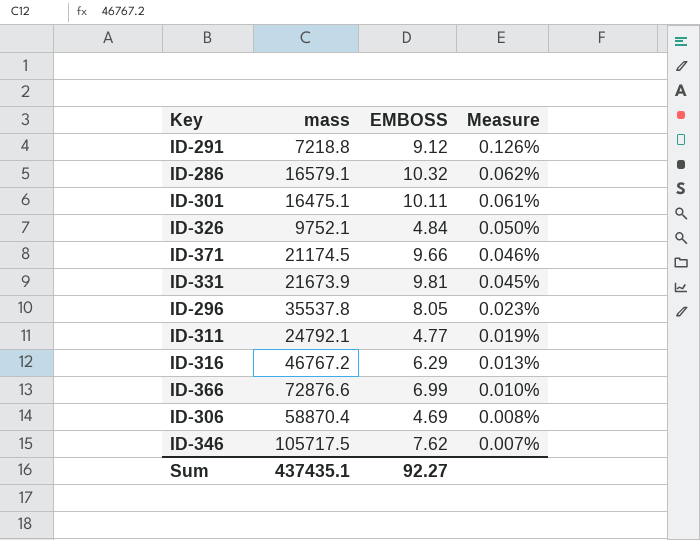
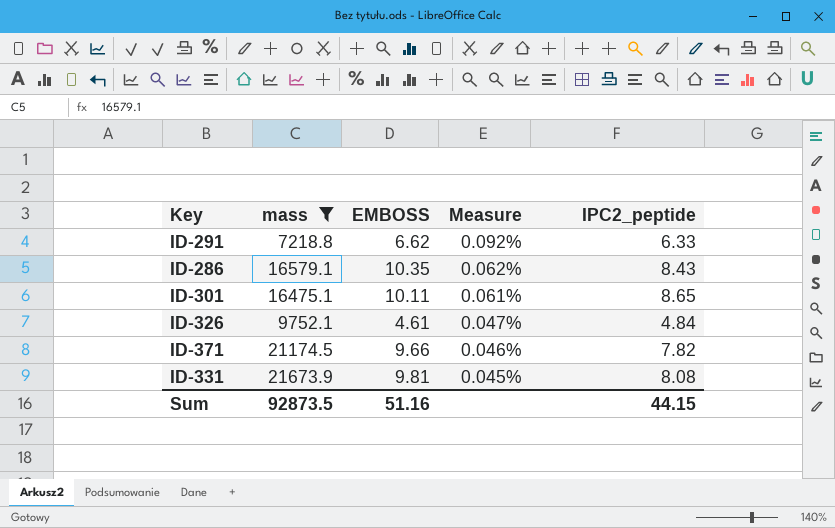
filter: none -> mass <= 21673.9
column IPC2_peptide | position: none -> 5
ID-291 | EMBOSS: 9.12 -> 6.62
ID-291 | Measure: 0.126% -> 0.092%
ID-286 | EMBOSS: 10.32 -> 10.35
ID-326 | EMBOSS: 4.84 -> 4.61
ID-326 | Measure: 0.050% -> 0.047%
Sum | mass: 437435.1 -> 92873.5
Sum | EMBOSS: 92.27 -> 51.16

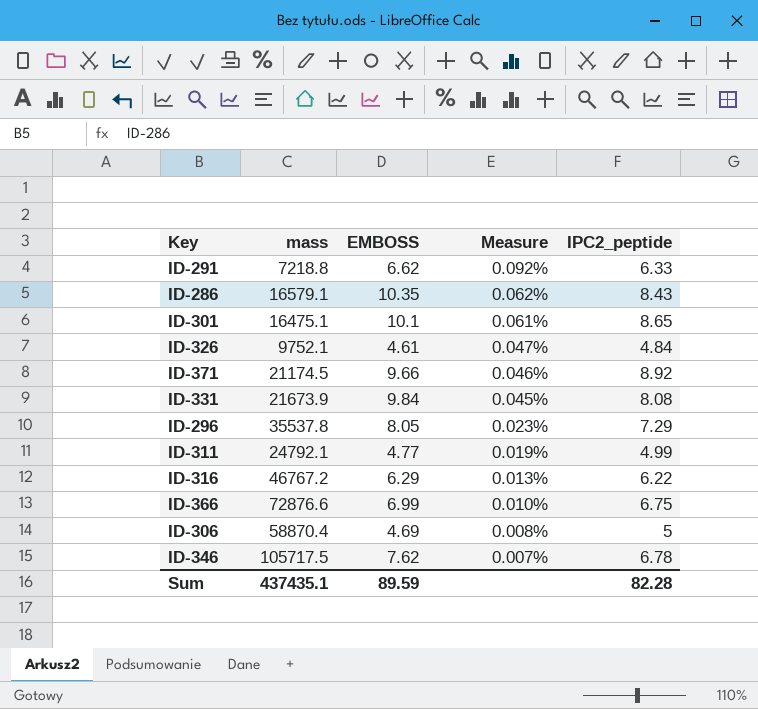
filter: mass <= 21673.9 -> none
ID-301 | EMBOSS: 10.11 -> 10.1
ID-371 | IPC2_peptide: 7.82 -> 8.92
ID-331 | EMBOSS: 9.81 -> 9.84
Sum | mass: 92873.5 -> 437435.1
Sum | EMBOSS: 51.16 -> 89.59
Sum | IPC2_peptide: 44.15 -> 82.28

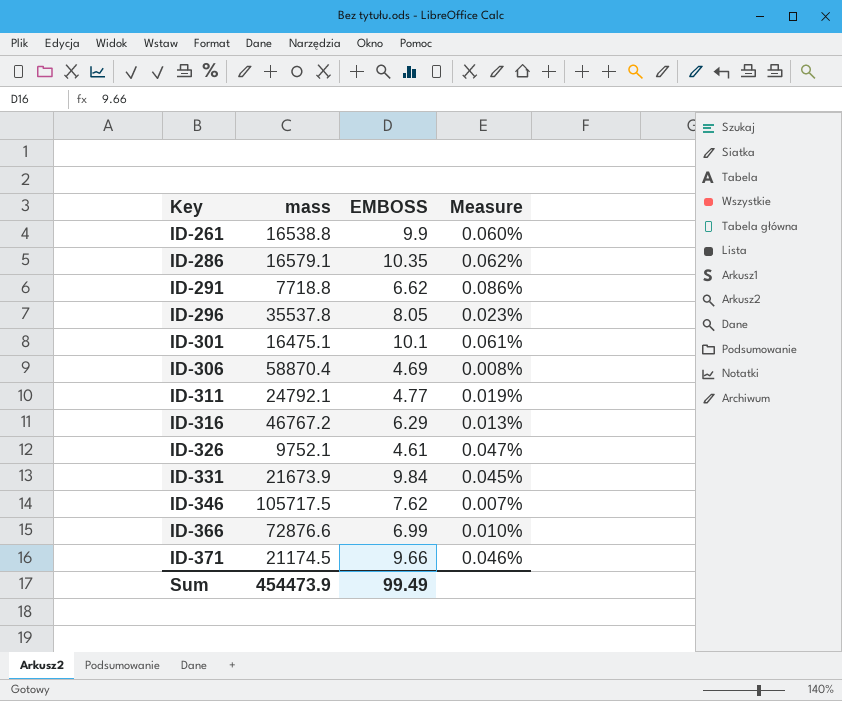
row order: Measure descending -> Key ascending
column IPC2_peptide | position: 5 -> none
row ID-261: none -> 16538.8 | 9.9 | 0.060%
ID-291 | mass: 7218.8 -> 7718.8
ID-291 | Measure: 0.092% -> 0.086%
Sum | mass: 437435.1 -> 454473.9
Sum | EMBOSS: 89.59 -> 99.49

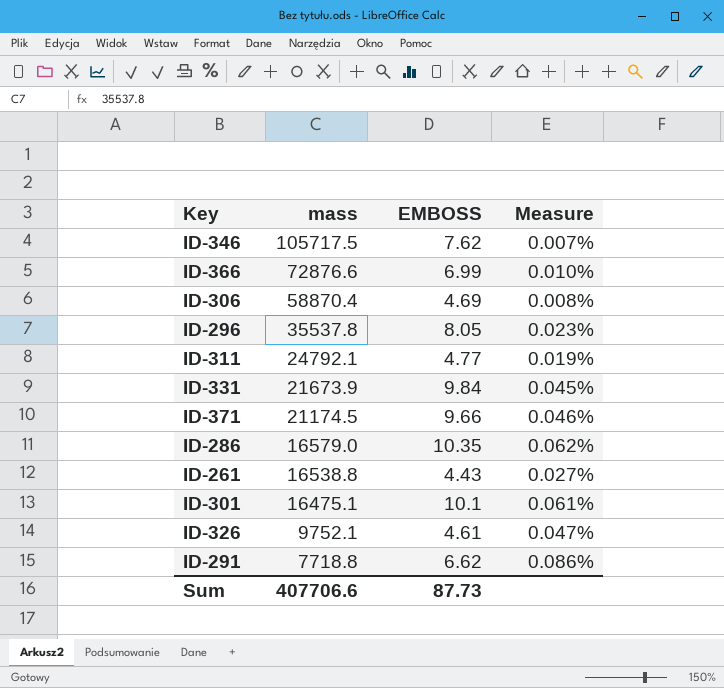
row order: Key ascending -> mass descending
row ID-316: 46767.2 | 6.29 | 0.013% -> none
ID-286 | mass: 16579.1 -> 16579.0
ID-261 | EMBOSS: 9.9 -> 4.43
ID-261 | Measure: 0.060% -> 0.027%
Sum | mass: 454473.9 -> 407706.6
Sum | EMBOSS: 99.49 -> 87.73

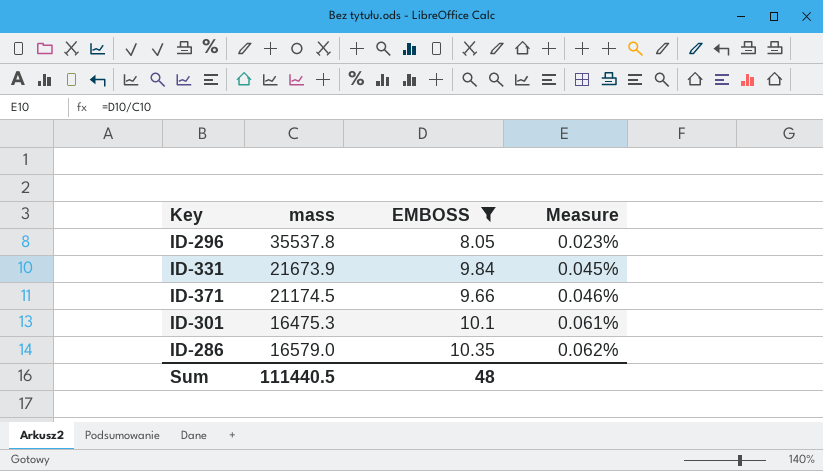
filter: none -> EMBOSS >= 8.05
row order: mass descending -> Measure ascending
ID-301 | mass: 16475.1 -> 16475.3
Sum | mass: 407706.6 -> 111440.5
Sum | EMBOSS: 87.73 -> 48

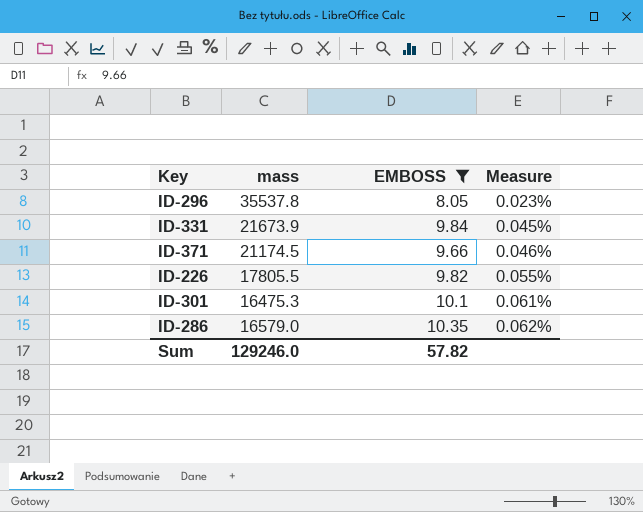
row ID-226: none -> 17805.5 | 9.82 | 0.055%
Sum | mass: 111440.5 -> 129246.0
Sum | EMBOSS: 48 -> 57.82

